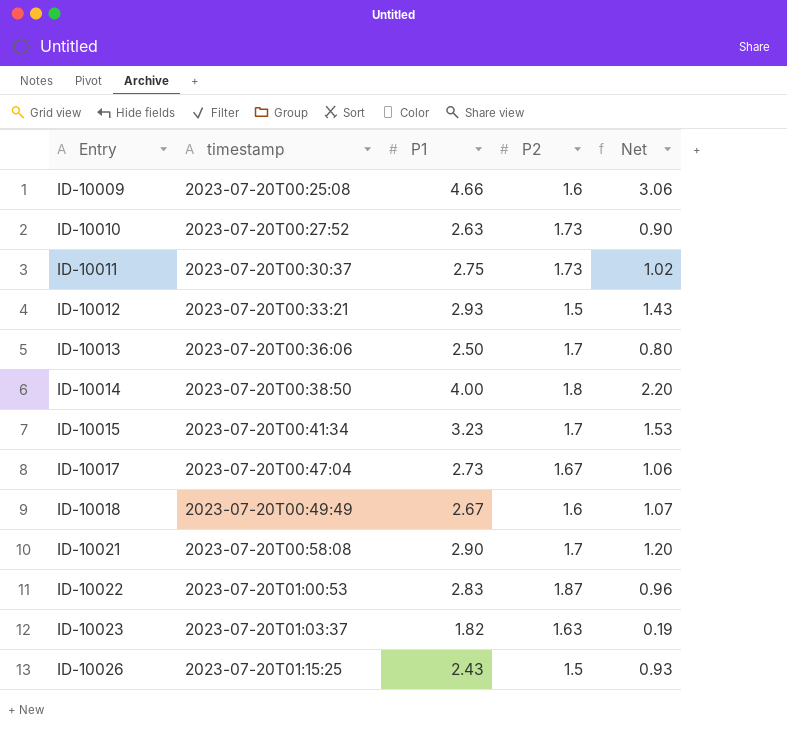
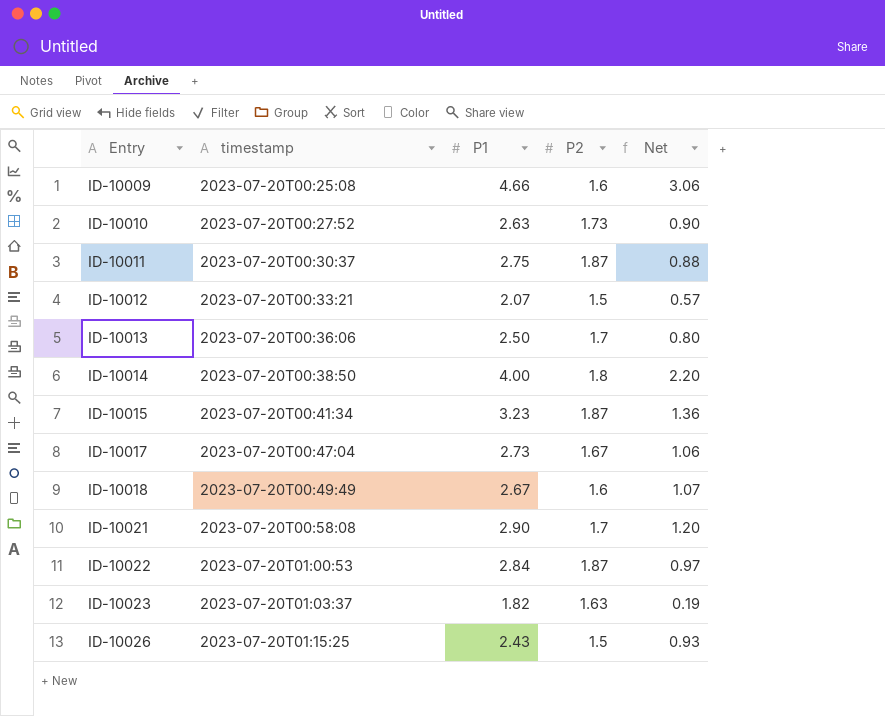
ID-10011 | P2: 1.73 -> 1.87
ID-10011 | Net: 1.02 -> 0.88
ID-10012 | P1: 2.93 -> 2.07
ID-10012 | Net: 1.43 -> 0.57
ID-10015 | P2: 1.7 -> 1.87
ID-10015 | Net: 1.53 -> 1.36
ID-10022 | P1: 2.83 -> 2.84
ID-10022 | Net: 0.96 -> 0.97

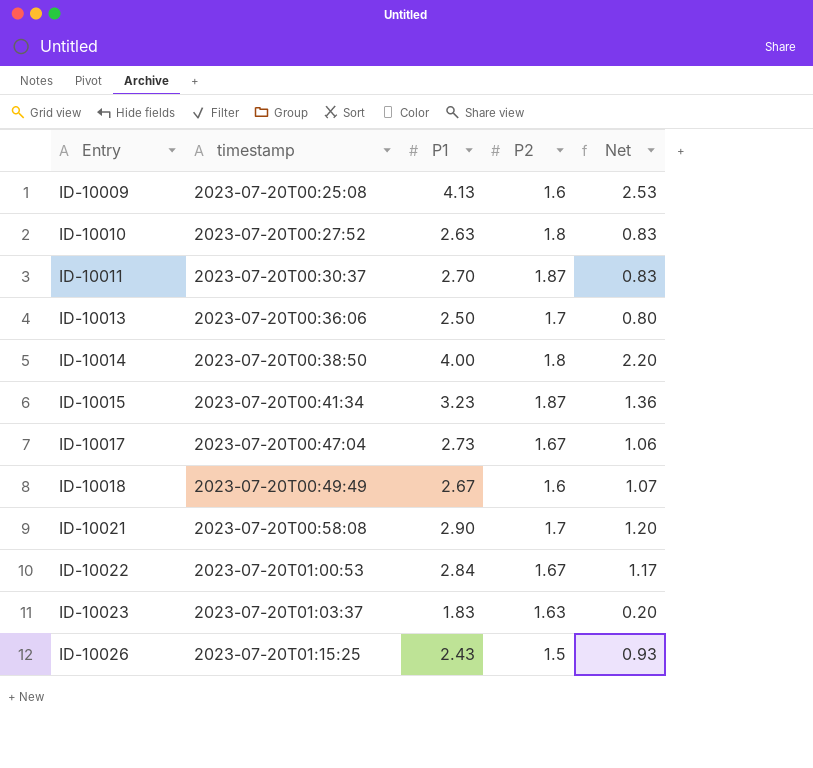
row ID-10012: 2023-07-20T00:33:21 | 2.07 | 1.5 | 0.57 -> none
ID-10009 | P1: 4.66 -> 4.13
ID-10009 | Net: 3.06 -> 2.53
ID-10010 | P2: 1.73 -> 1.8
ID-10010 | Net: 0.90 -> 0.83
ID-10011 | P1: 2.75 -> 2.70
ID-10011 | Net: 0.88 -> 0.83
ID-10022 | P2: 1.87 -> 1.67
ID-10022 | Net: 0.97 -> 1.17
ID-10023 | P1: 1.82 -> 1.83
ID-10023 | Net: 0.19 -> 0.20

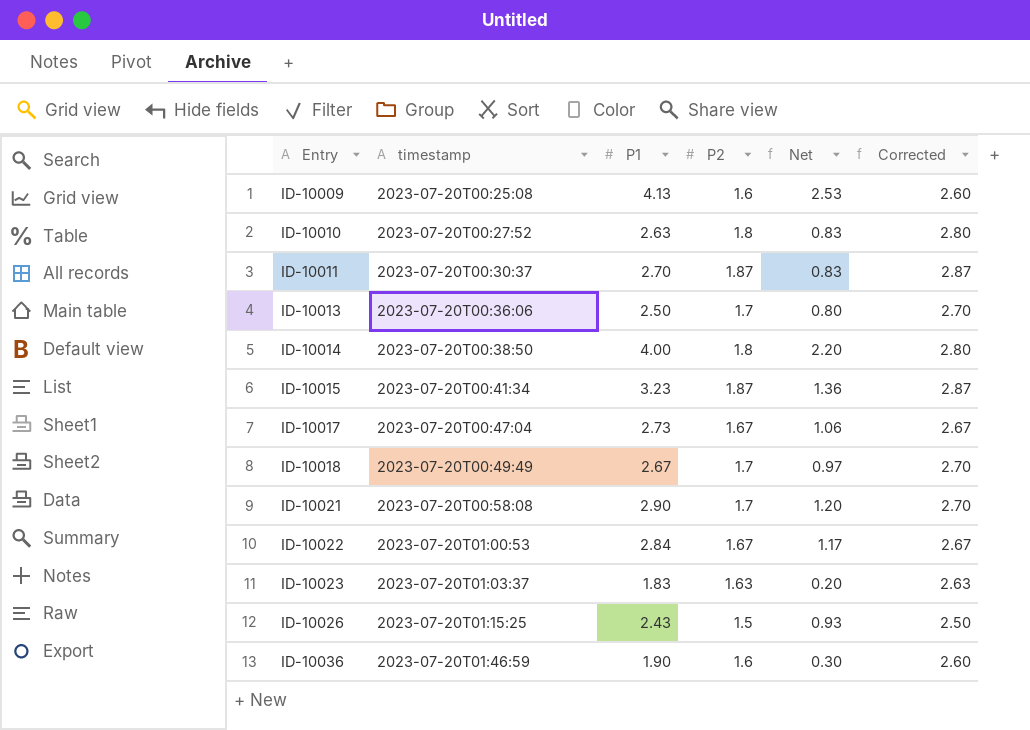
column Corrected | formula: none -> [P2] + 1
ID-10018 | P2: 1.6 -> 1.7
ID-10018 | Net: 1.07 -> 0.97
row ID-10036: none -> 2023-07-20T01:46:59 | 1.90 | 1.6 | 0.30 | 2.60

